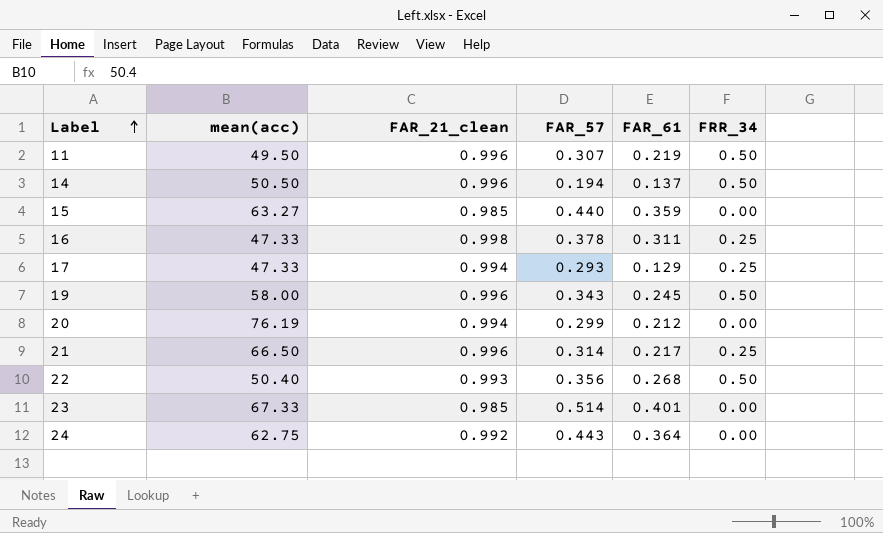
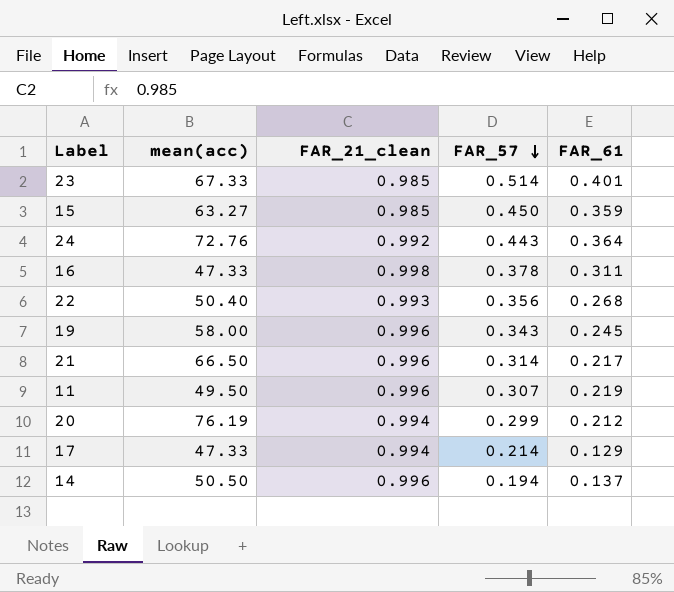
row order: Label ascending -> FAR_57 descending
column FRR_34 | position: 6 -> none
15 | FAR_57: 0.440 -> 0.450
24 | mean(acc): 62.75 -> 72.76
17 | FAR_57: 0.293 -> 0.214

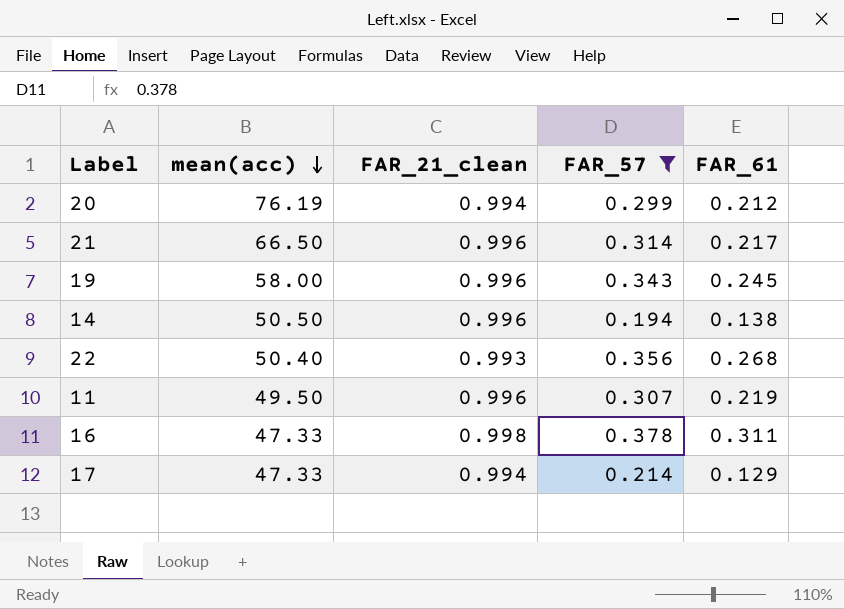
filter: none -> FAR_57 <= 0.378
row order: FAR_57 descending -> mean(acc) descending
14 | FAR_61: 0.137 -> 0.138

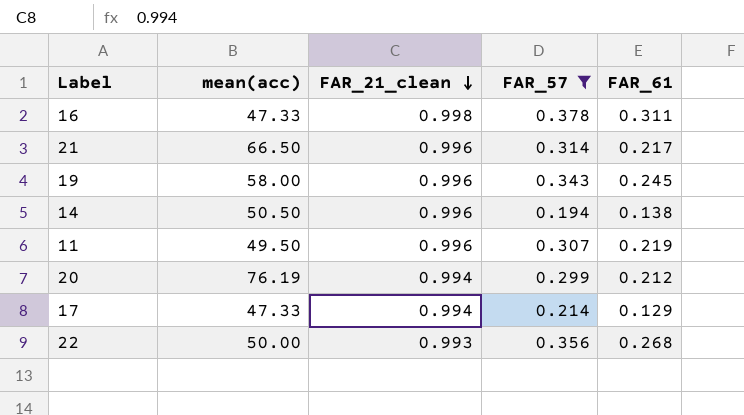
row order: mean(acc) descending -> FAR_21_clean descending
22 | mean(acc): 50.40 -> 50.00

